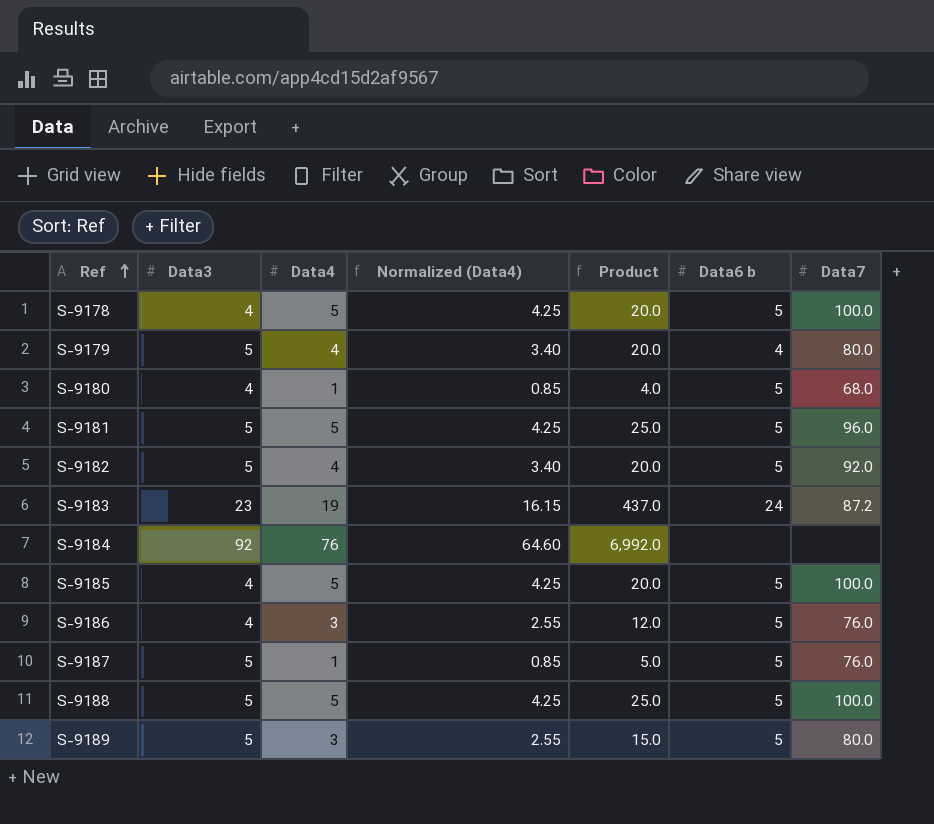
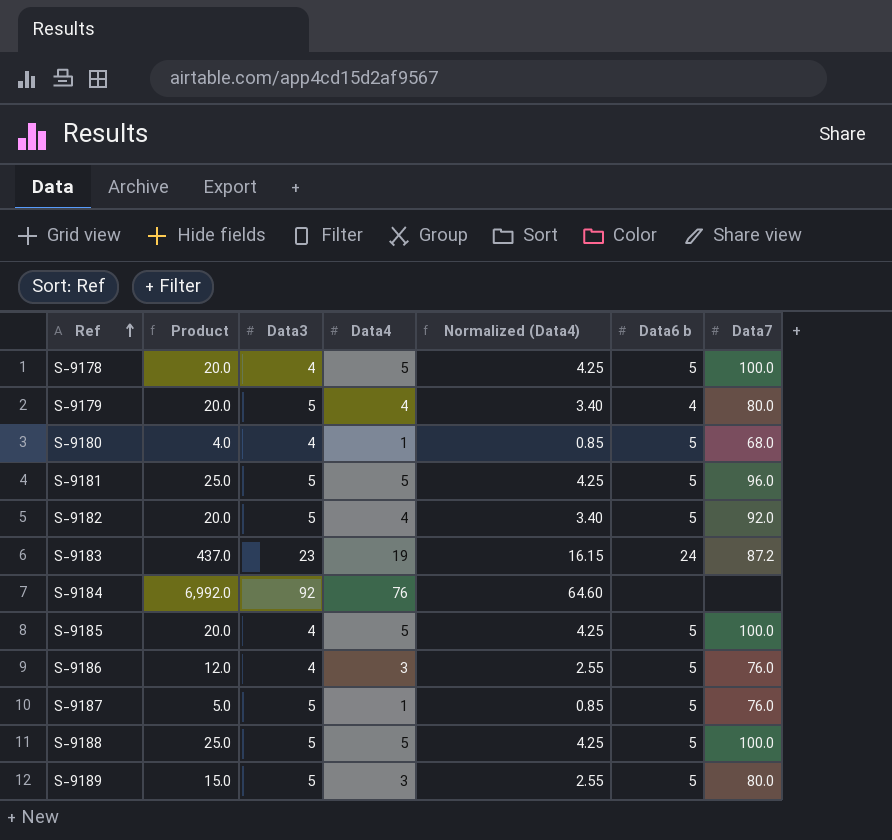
column Product | position: 5 -> 2

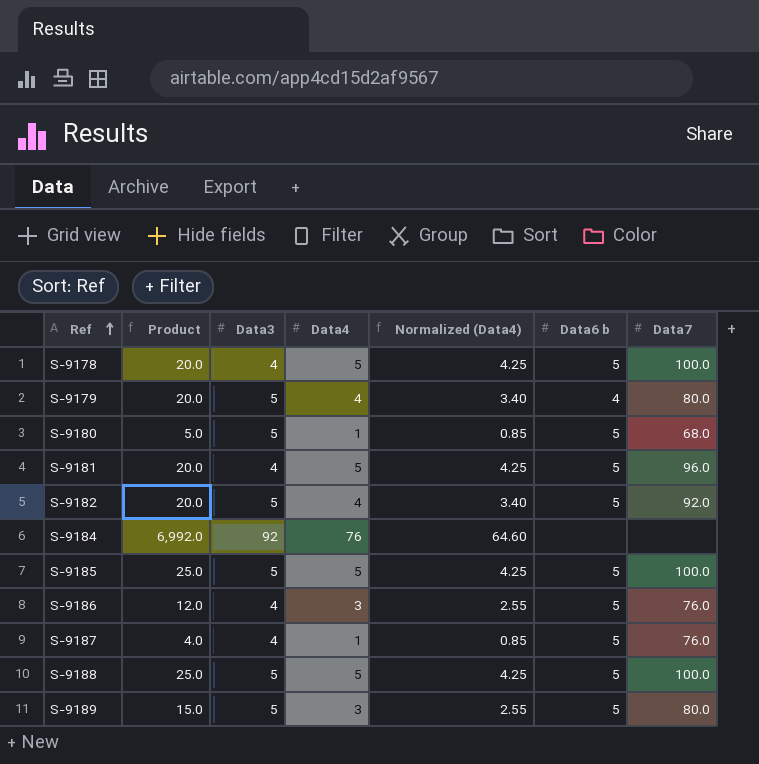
row S-9183: 437.0 | 23 | 19 | 16.15 | 24 | 87.2 -> none
S-9180 | Product: 4.0 -> 5.0
S-9180 | Data3: 4 -> 5
S-9181 | Product: 25.0 -> 20.0
S-9181 | Data3: 5 -> 4
S-9185 | Product: 20.0 -> 25.0
S-9185 | Data3: 4 -> 5
S-9187 | Product: 5.0 -> 4.0
S-9187 | Data3: 5 -> 4

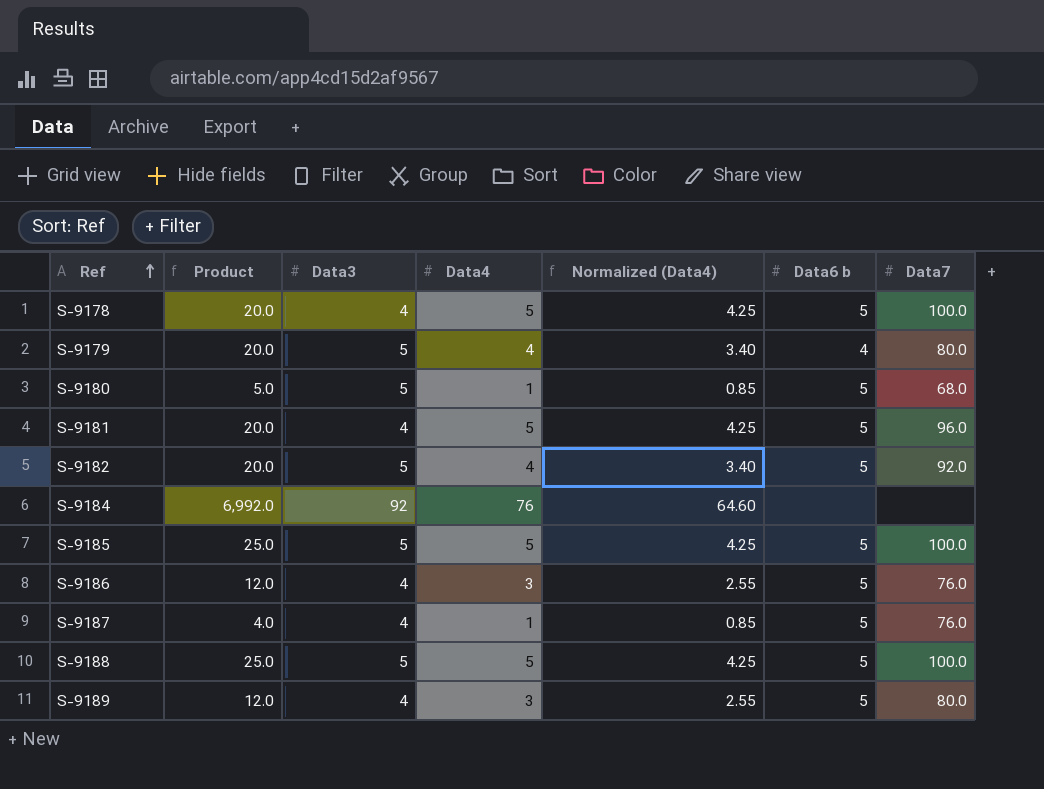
S-9189 | Product: 15.0 -> 12.0
S-9189 | Data3: 5 -> 4

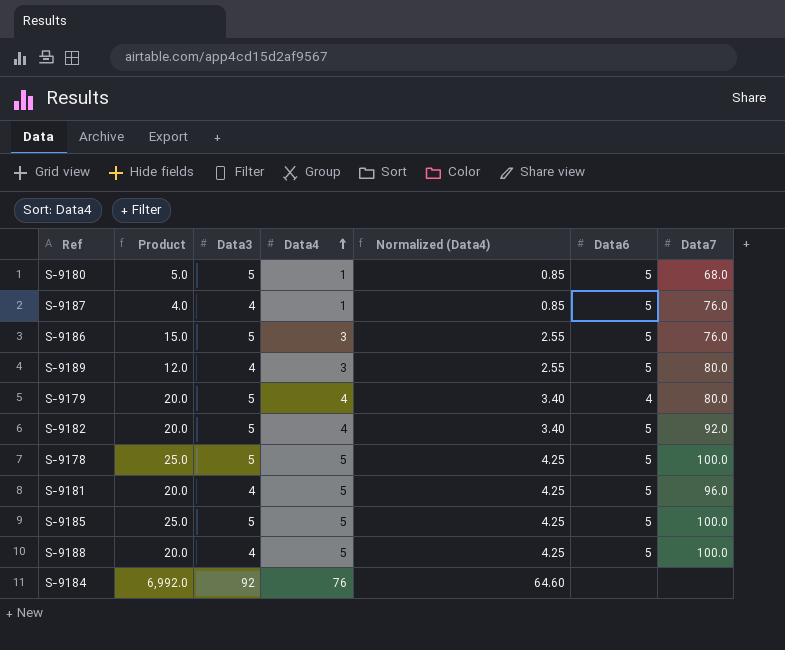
row order: Ref ascending -> Data4 ascending
column name: Data6 b -> Data6
S-9186 | Product: 12.0 -> 15.0
S-9186 | Data3: 4 -> 5
S-9178 | Product: 20.0 -> 25.0
S-9178 | Data3: 4 -> 5
S-9188 | Product: 25.0 -> 20.0
S-9188 | Data3: 5 -> 4

